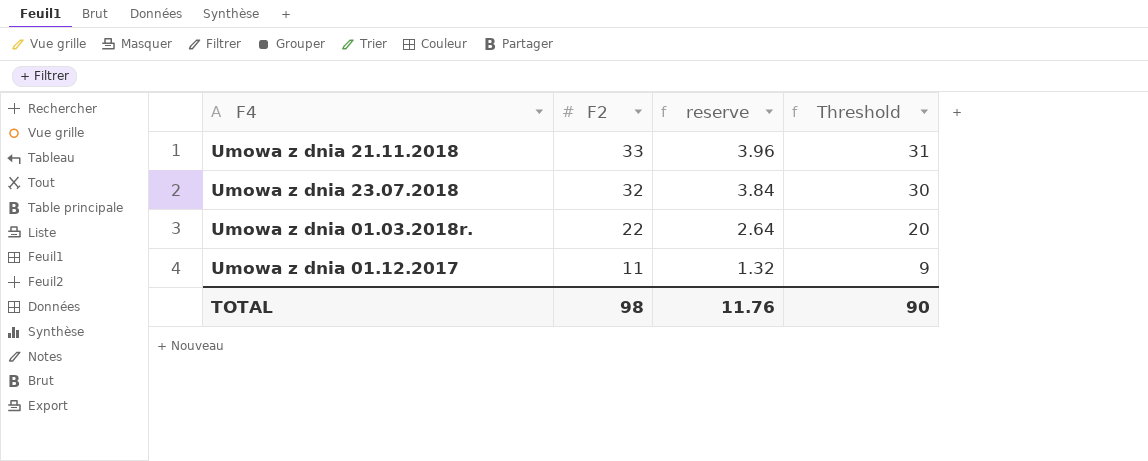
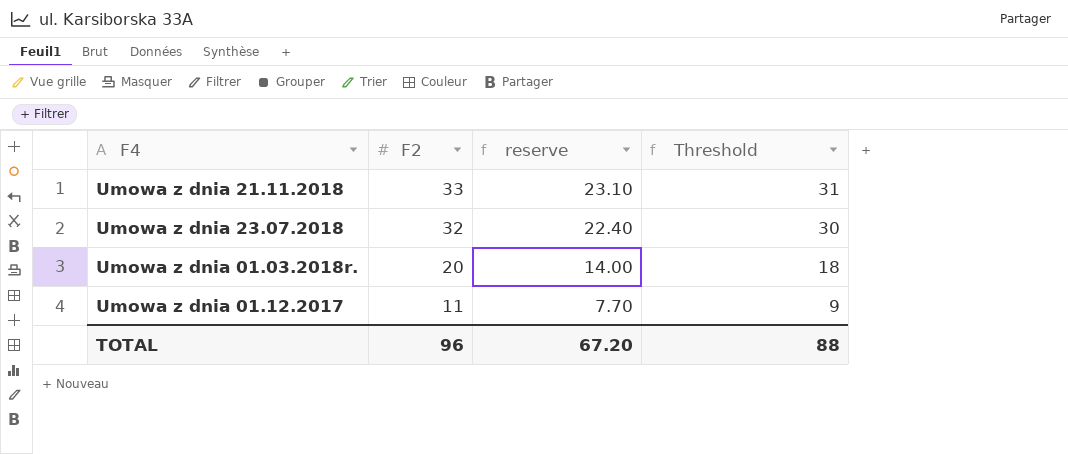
column reserve | formula: [F2] * 0.12 -> [F2] * 0.7
Umowa z dnia 01.03.2018r. | F2: 22 -> 20
Umowa z dnia 01.03.2018r. | Threshold: 20 -> 18
TOTAL | F2: 98 -> 96
TOTAL | reserve: 11.76 -> 67.20
TOTAL | Threshold: 90 -> 88

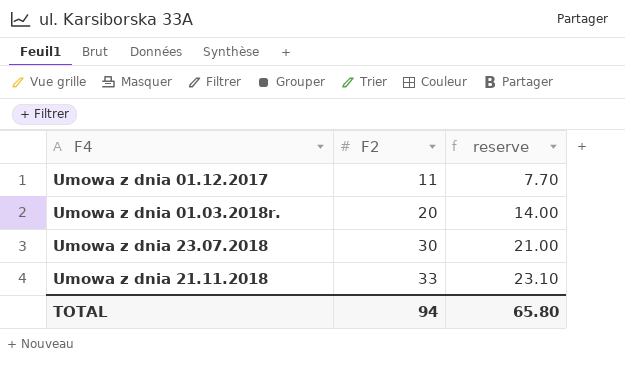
row order: F2 descending -> F2 ascending
column Threshold | formula: [F2] - 2 -> none
Umowa z dnia 23.07.2018 | F2: 32 -> 30
Umowa z dnia 23.07.2018 | reserve: 22.40 -> 21.00
TOTAL | F2: 96 -> 94
TOTAL | reserve: 67.20 -> 65.80

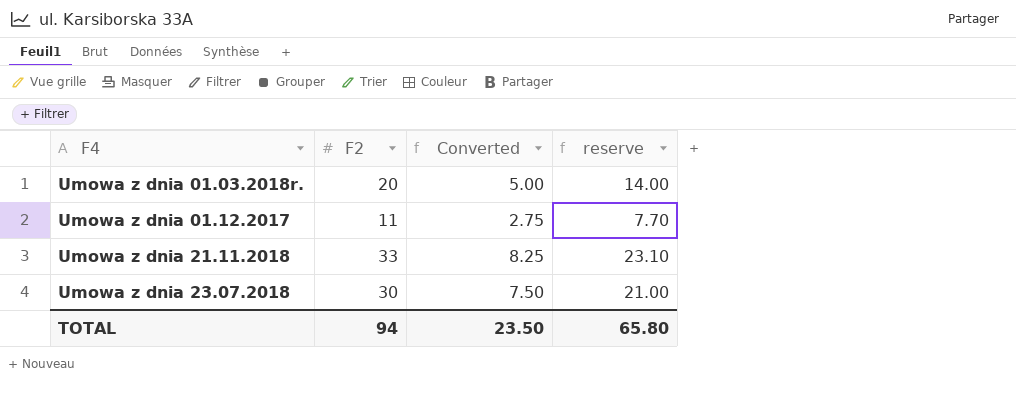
row order: F2 ascending -> F4 ascending
column Converted | formula: none -> [F2] * 0.25

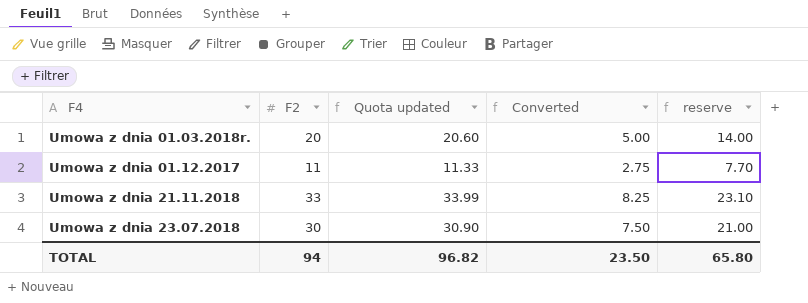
column Quota updated | formula: none -> [F2] * 1.03

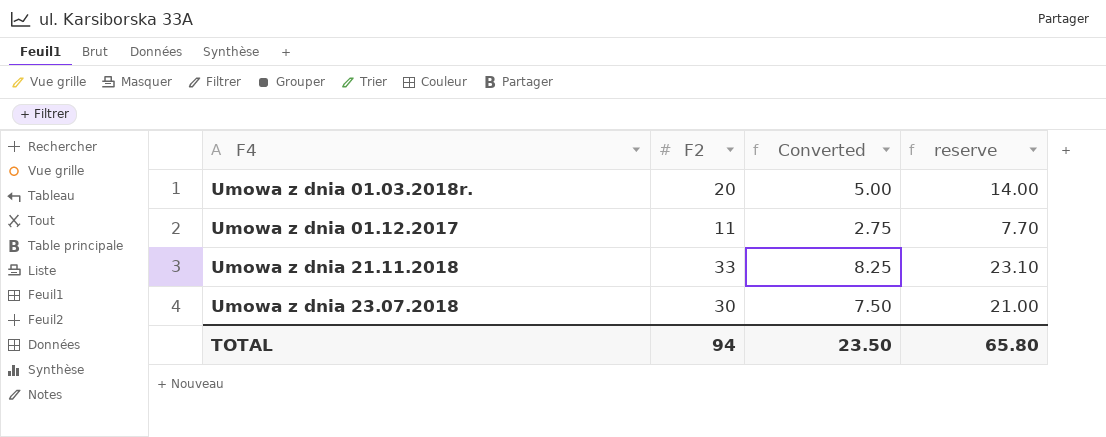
column Quota updated | formula: [F2] * 1.03 -> none

